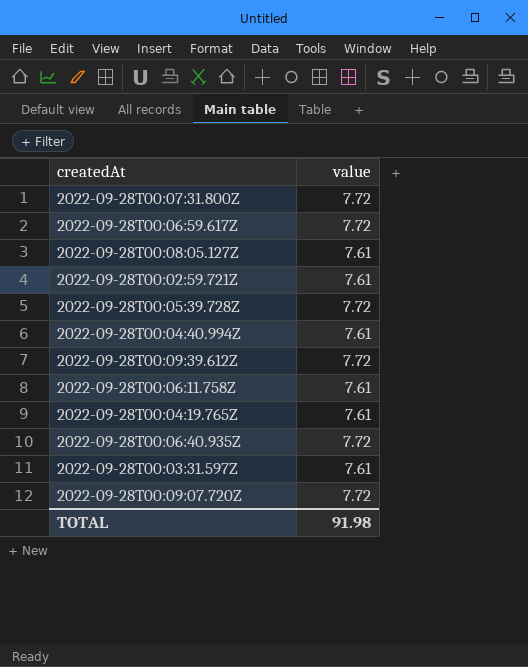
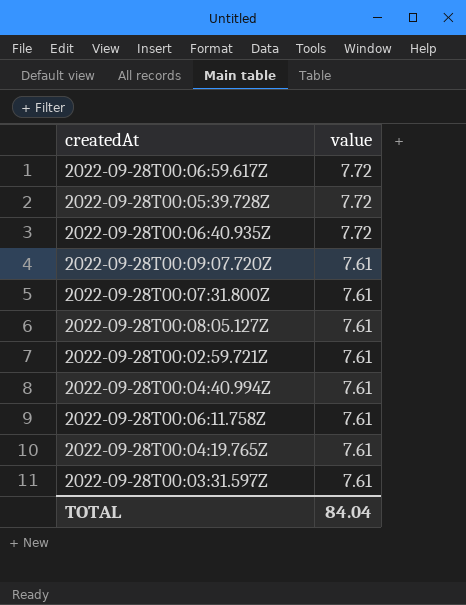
row order: none -> value descending
row 2022-09-28T00:09:39.612Z: 7.72 -> none
2022-09-28T00:09:07.720Z | value: 7.72 -> 7.61
2022-09-28T00:07:31.800Z | value: 7.72 -> 7.61
TOTAL | value: 91.98 -> 84.04

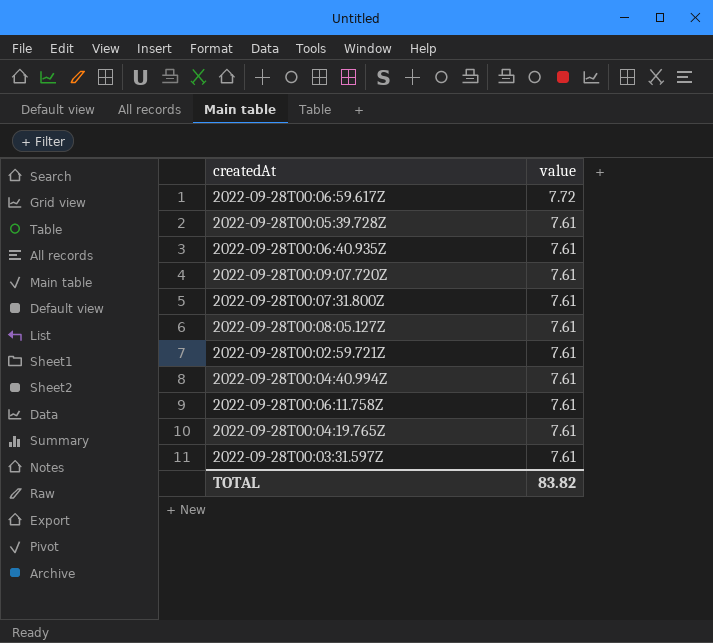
2022-09-28T00:05:39.728Z | value: 7.72 -> 7.61
2022-09-28T00:06:40.935Z | value: 7.72 -> 7.61
TOTAL | value: 84.04 -> 83.82

